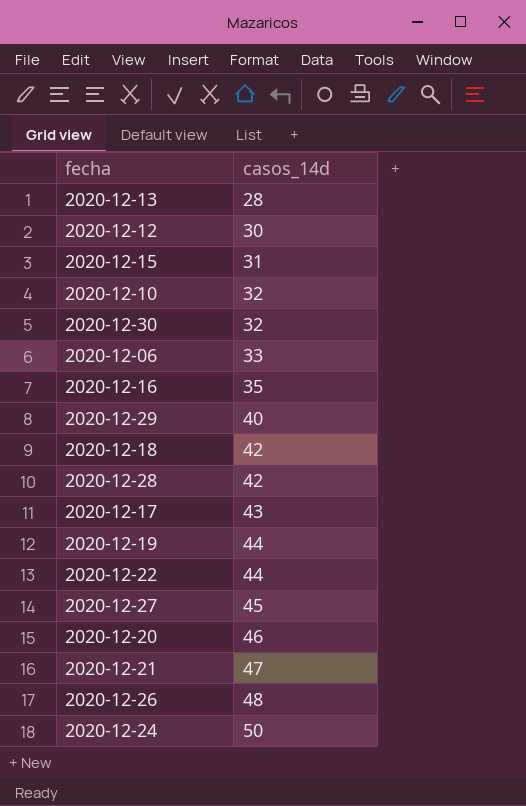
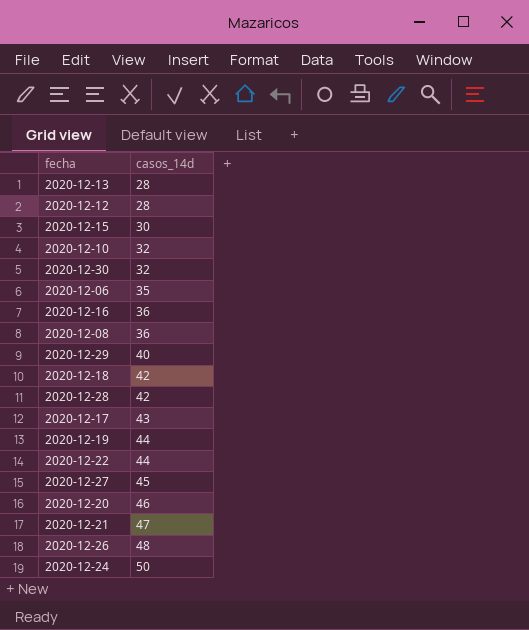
2020-12-12 | casos_14d: 30 -> 28
2020-12-15 | casos_14d: 31 -> 30
2020-12-06 | casos_14d: 33 -> 35
2020-12-16 | casos_14d: 35 -> 36
row 2020-12-08: none -> 36

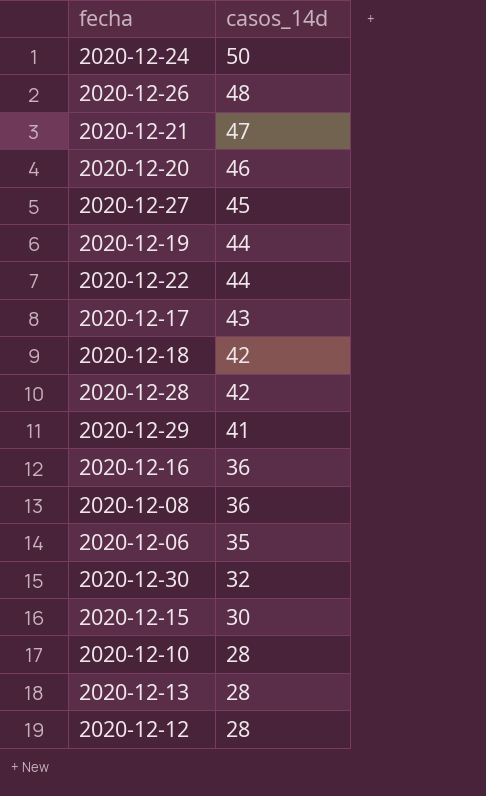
row order: casos_14d ascending -> casos_14d descending
2020-12-29 | casos_14d: 40 -> 41
2020-12-10 | casos_14d: 32 -> 28

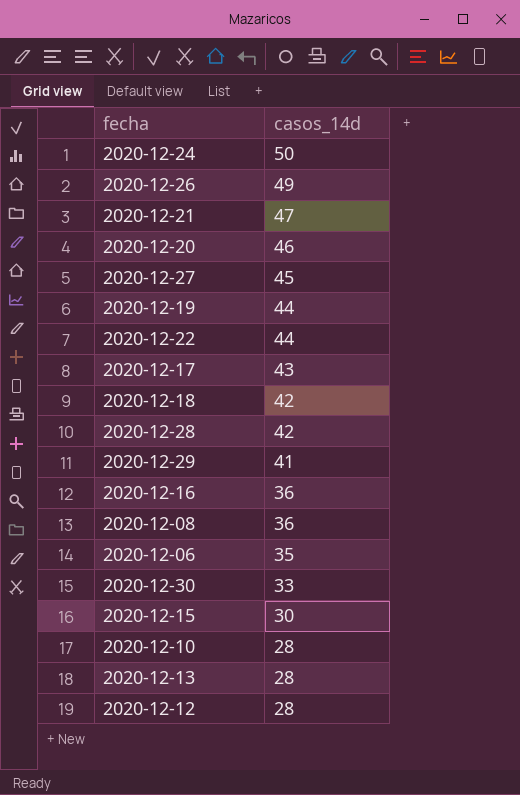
2020-12-26 | casos_14d: 48 -> 49
2020-12-30 | casos_14d: 32 -> 33

